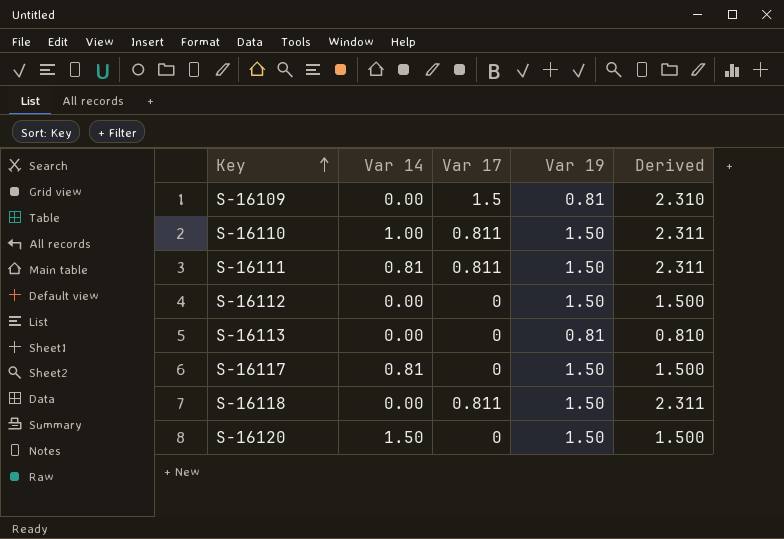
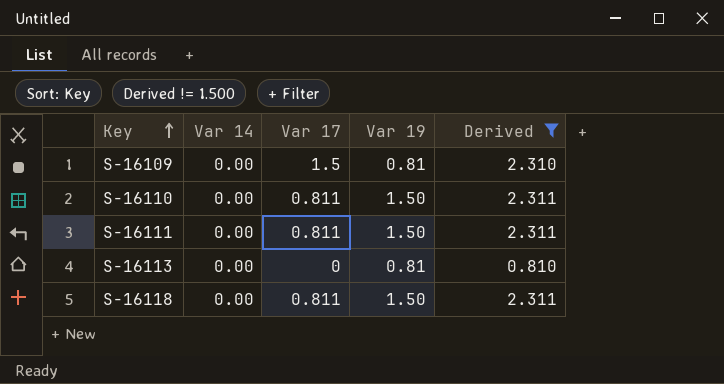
filter: none -> Derived != 1.500
S-16110 | Var 14: 1.00 -> 0.00
S-16111 | Var 14: 0.81 -> 0.00

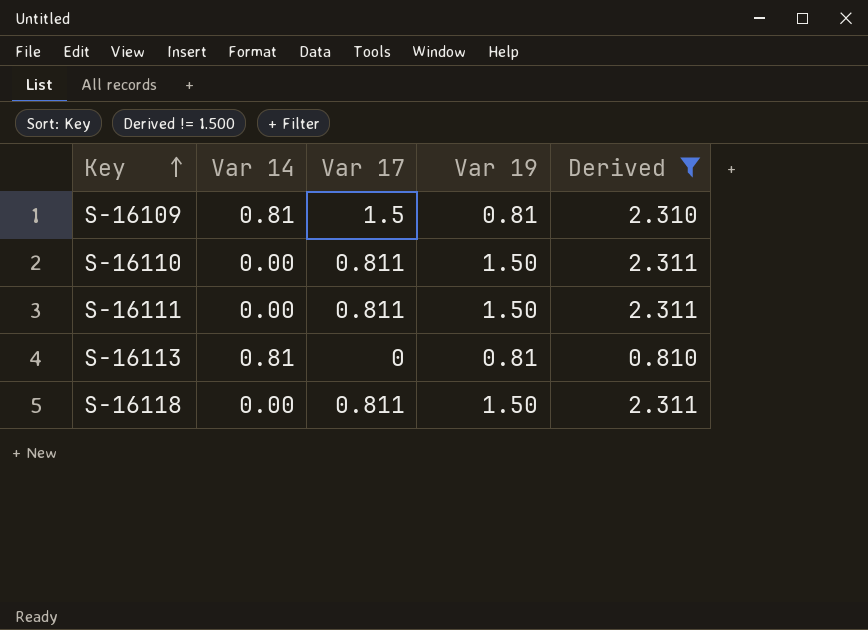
S-16109 | Var 14: 0.00 -> 0.81
S-16113 | Var 14: 0.00 -> 0.81

